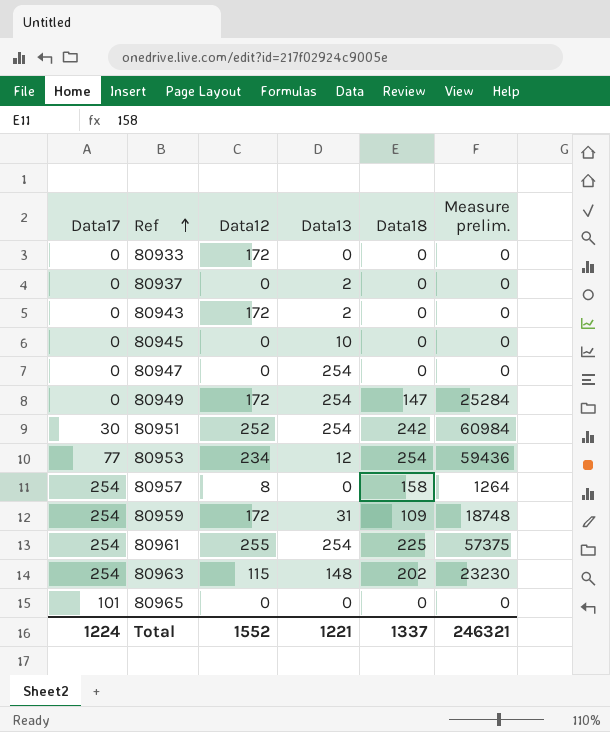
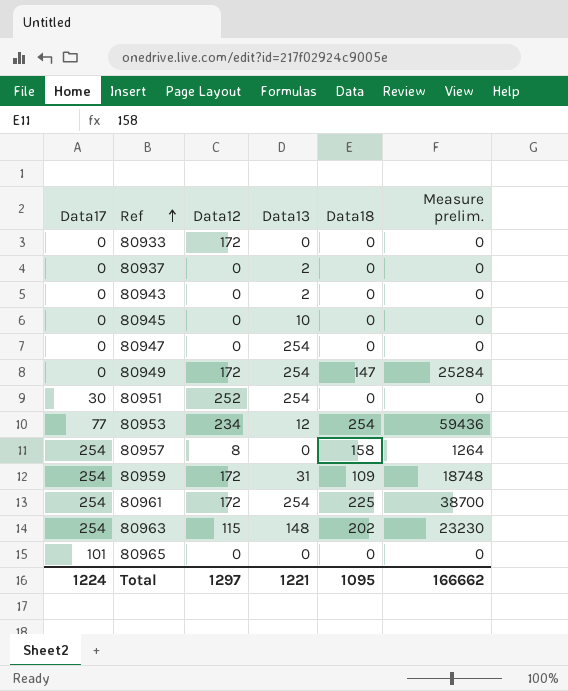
80943 | Data12: 172 -> 0
80951 | Data18: 242 -> 0
80951 | Measure prelim.: 60984 -> 0
80961 | Data12: 255 -> 172
80961 | Measure prelim.: 57375 -> 38700
Total | Data12: 1552 -> 1297
Total | Data18: 1337 -> 1095
Total | Measure prelim.: 246321 -> 166662

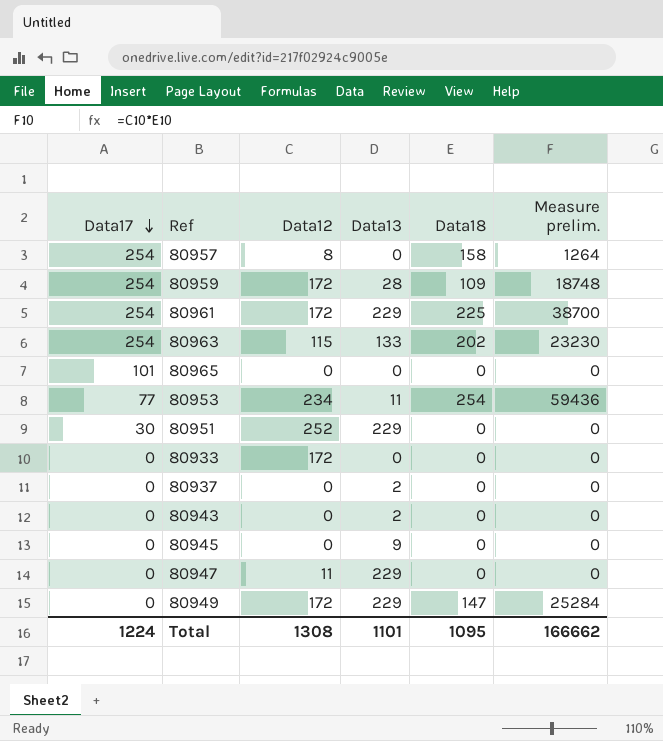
row order: Ref ascending -> Data17 descending
80959 | Data13: 31 -> 28
80961 | Data13: 254 -> 229
80963 | Data13: 148 -> 133
80953 | Data13: 12 -> 11
80951 | Data13: 254 -> 229
80945 | Data13: 10 -> 9
80947 | Data12: 0 -> 11
80947 | Data13: 254 -> 229
80949 | Data13: 254 -> 229
Total | Data12: 1297 -> 1308
Total | Data13: 1221 -> 1101

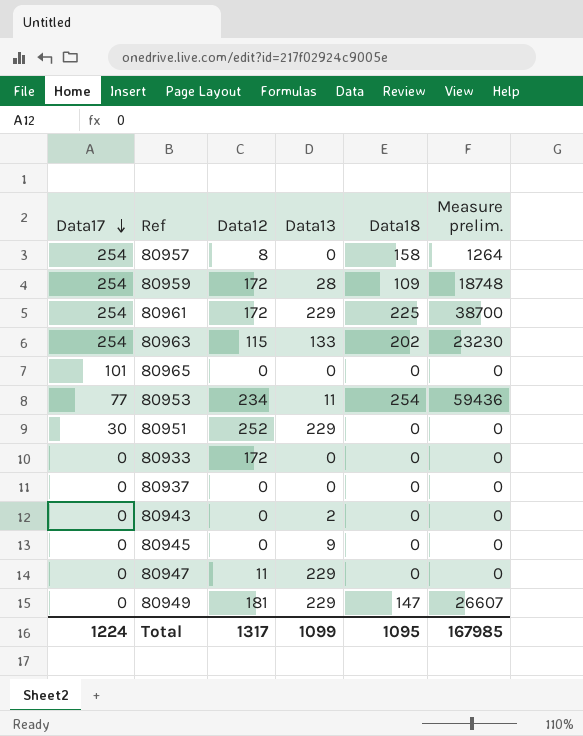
80937 | Data13: 2 -> 0
80949 | Data12: 172 -> 181
80949 | Measure prelim.: 25284 -> 26607
Total | Data12: 1308 -> 1317
Total | Data13: 1101 -> 1099
Total | Measure prelim.: 166662 -> 167985

